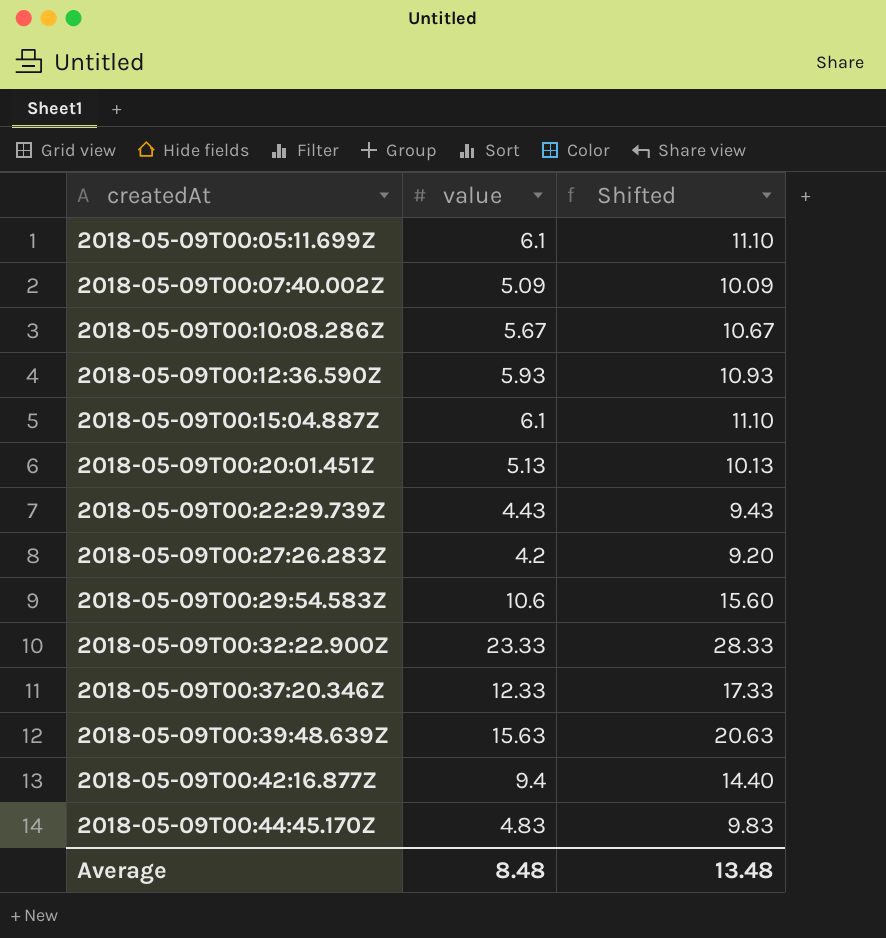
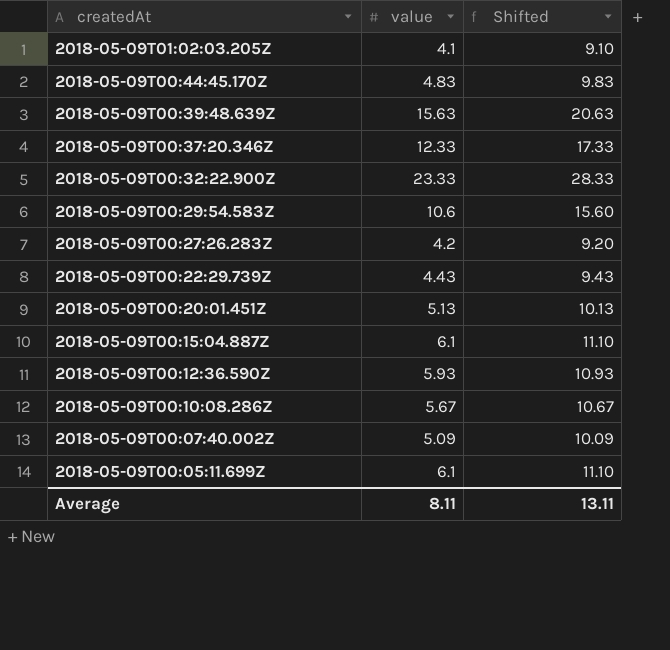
row order: createdAt ascending -> createdAt descending
row 2018-05-09T00:42:16.877Z: 9.4 | 14.40 -> none
row 2018-05-09T01:02:03.205Z: none -> 4.1 | 9.10
Average | value: 8.48 -> 8.11
Average | Shifted: 13.48 -> 13.11

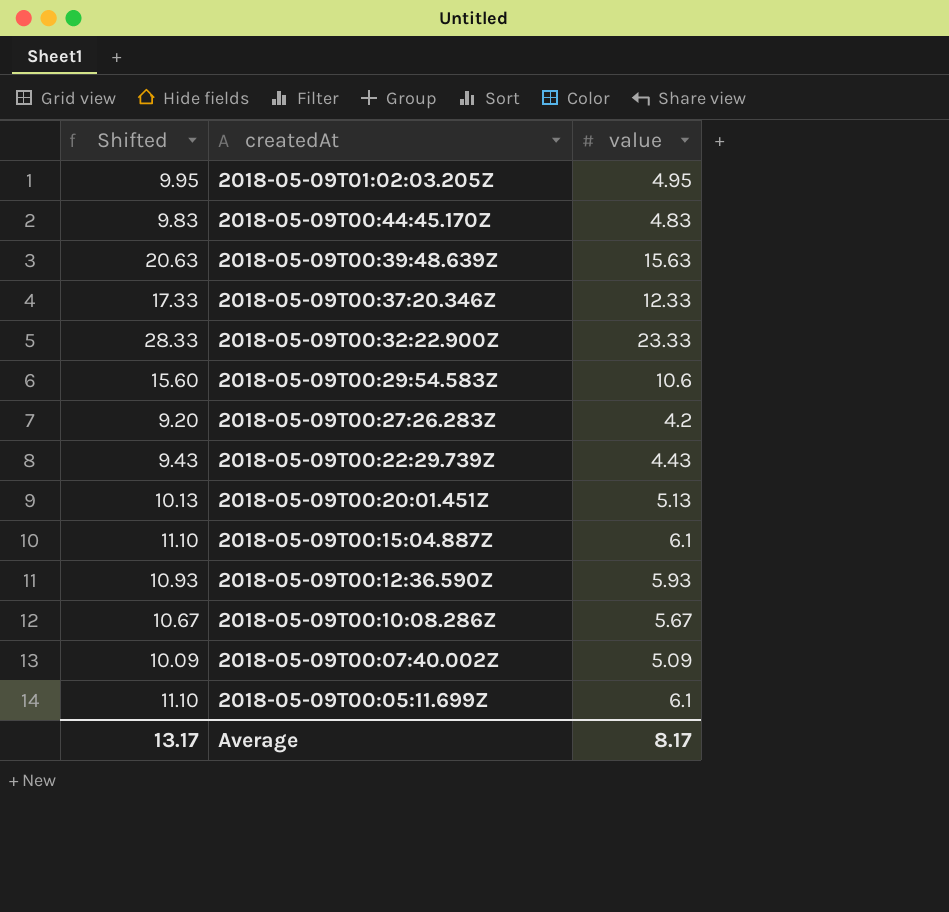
column Shifted | position: 3 -> 1
2018-05-09T01:02:03.205Z | Shifted: 9.10 -> 9.95
2018-05-09T01:02:03.205Z | value: 4.1 -> 4.95
Average | Shifted: 13.11 -> 13.17
Average | value: 8.11 -> 8.17

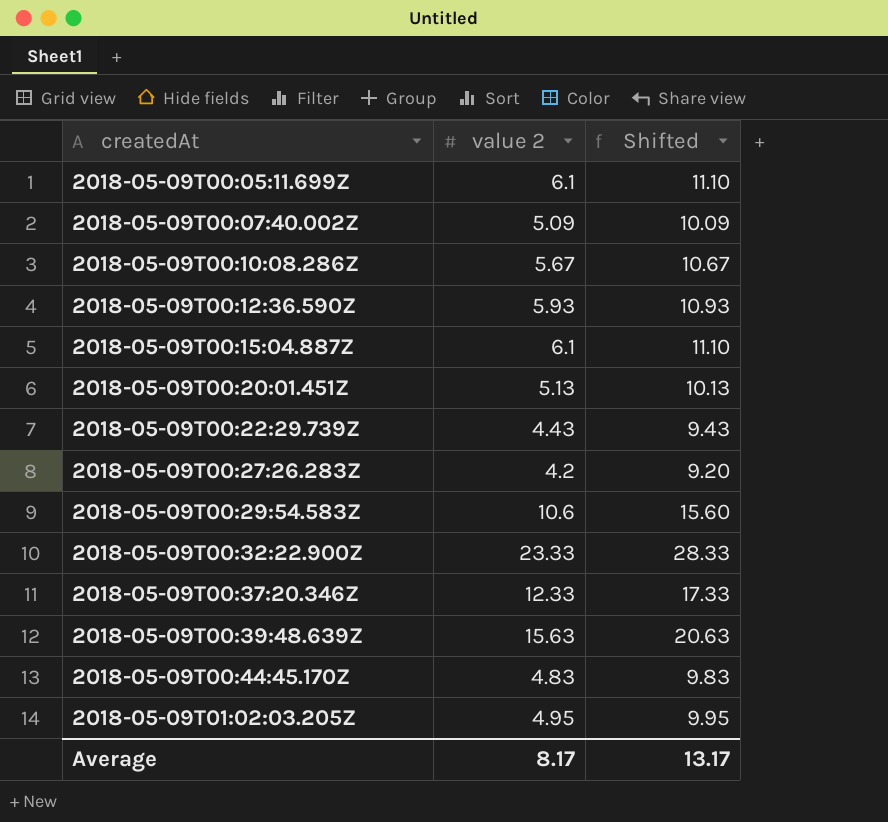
row order: createdAt descending -> createdAt ascending
column name: value -> value 2
column Shifted | position: 1 -> 3

